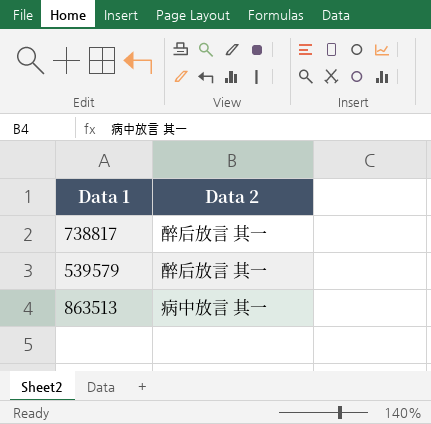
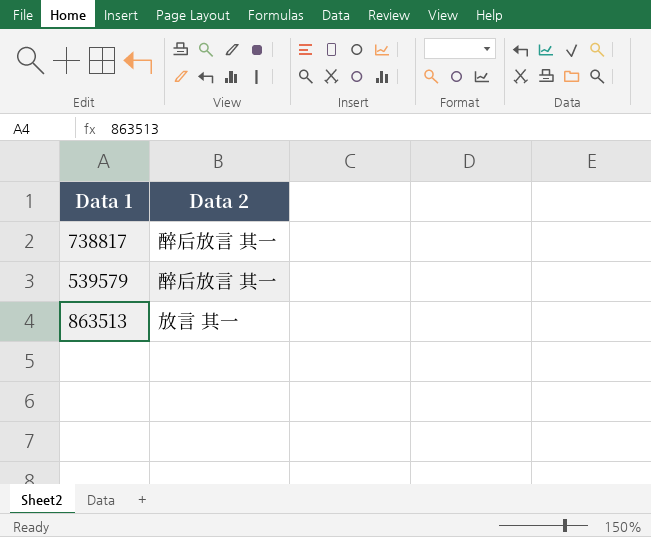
863513 | Data 2: 病中放言 其一 -> 放言 其一

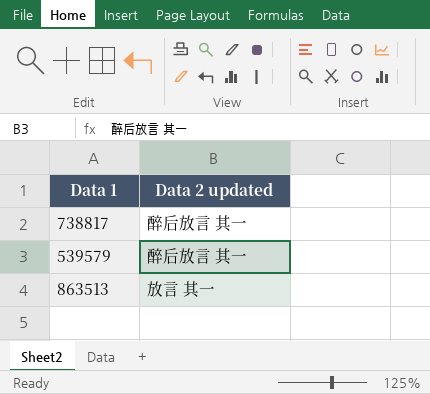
column name: Data 2 -> Data 2 updated

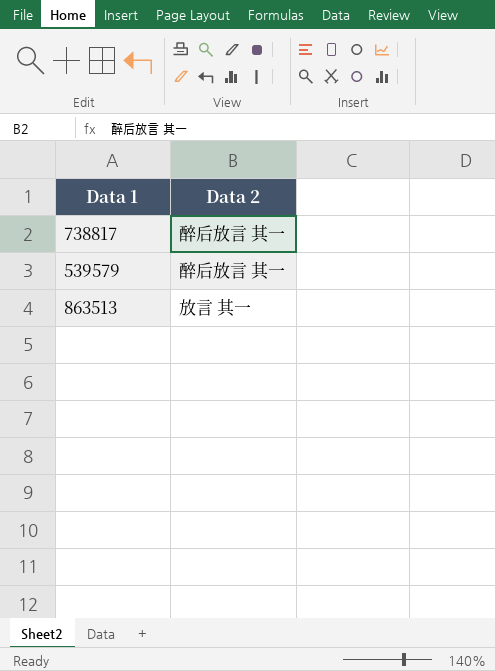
column name: Data 2 updated -> Data 2

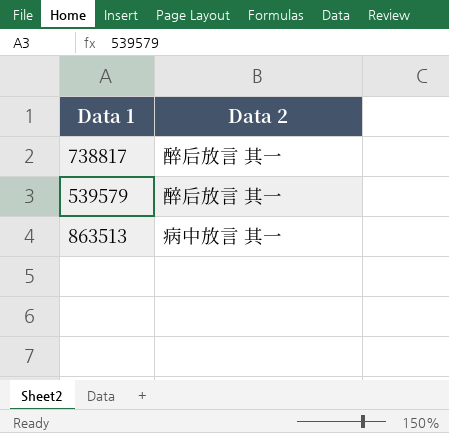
863513 | Data 2: 放言 其一 -> 病中放言 其一

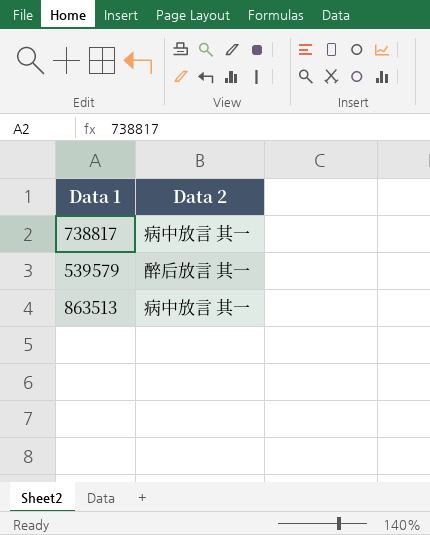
738817 | Data 2: 醉后放言 其一 -> 病中放言 其一

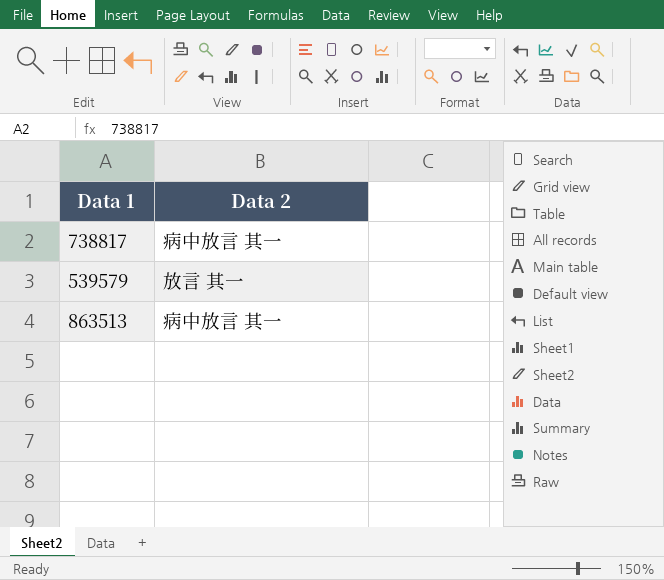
539579 | Data 2: 醉后放言 其一 -> 放言 其一

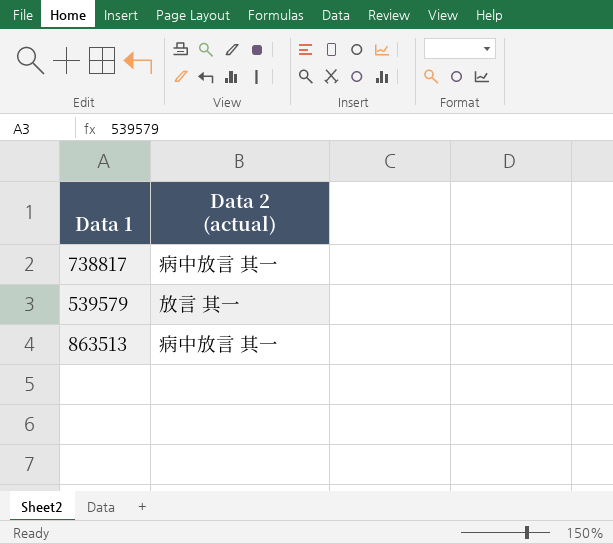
column name: Data 2 -> Data 2 (actual)

